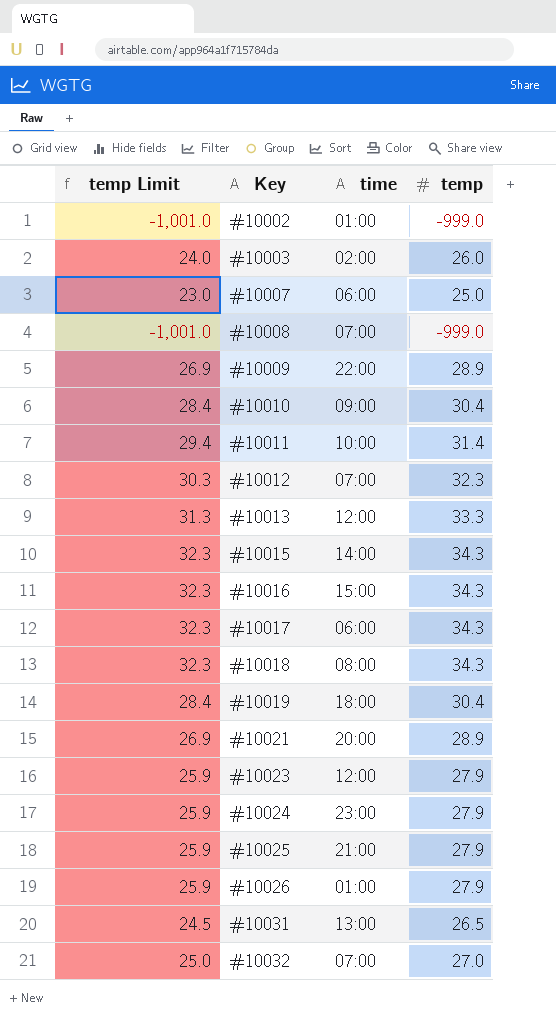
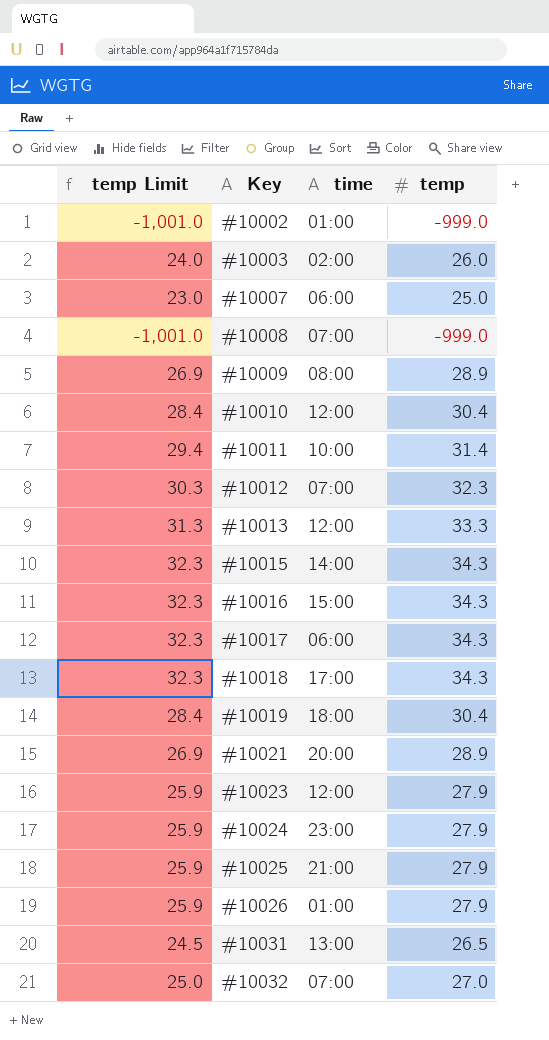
#10009 | time: 22:00 -> 08:00
#10010 | time: 09:00 -> 12:00
#10018 | time: 08:00 -> 17:00

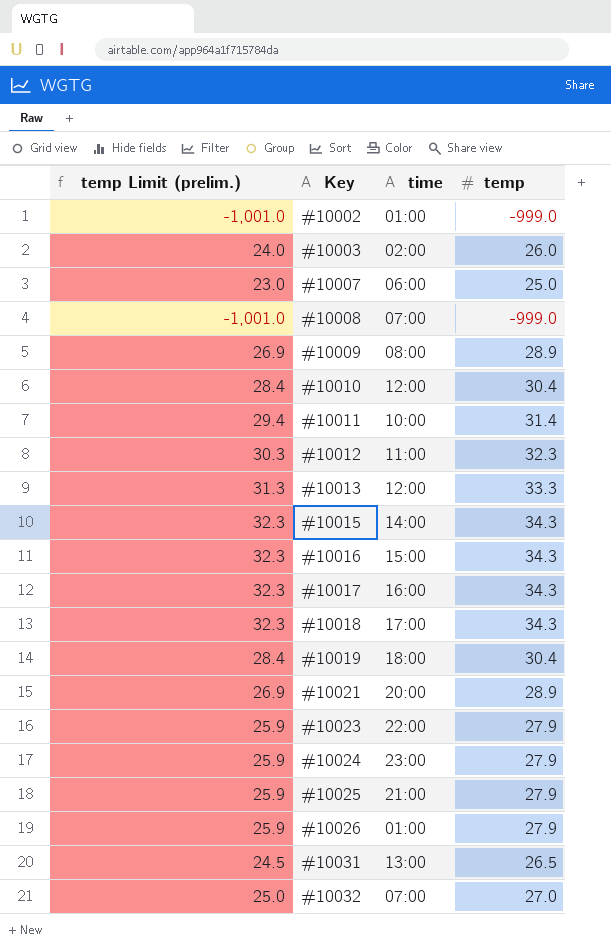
column name: temp Limit -> temp Limit (prelim.)
#10012 | time: 07:00 -> 11:00
#10017 | time: 06:00 -> 16:00
#10023 | time: 12:00 -> 22:00

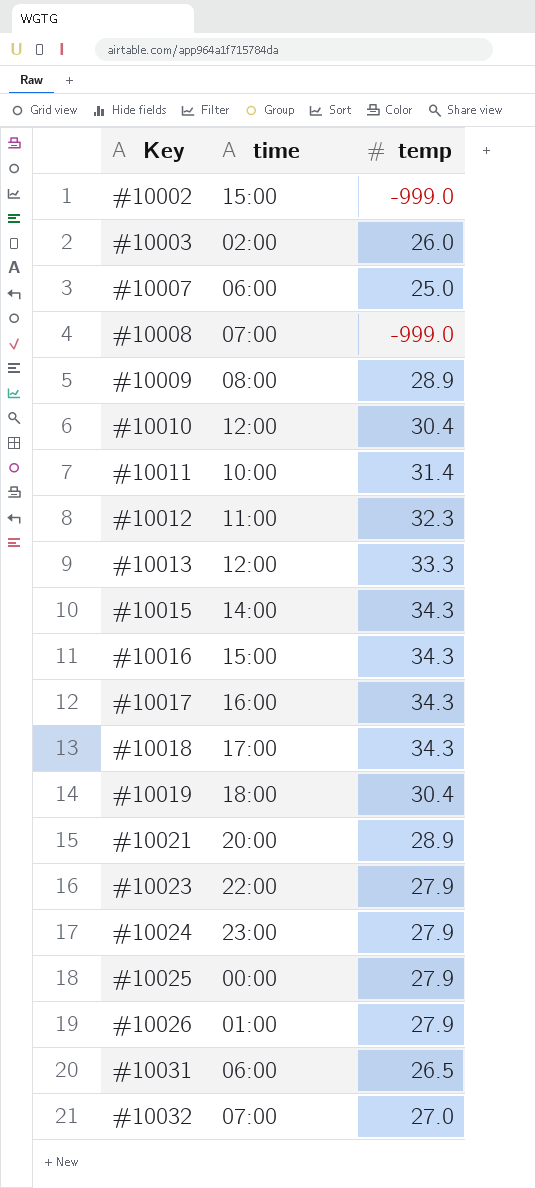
column temp Limit (prelim.) | formula: [temp] - 2 -> none
#10002 | time: 01:00 -> 15:00
#10025 | time: 21:00 -> 00:00
#10031 | time: 13:00 -> 06:00

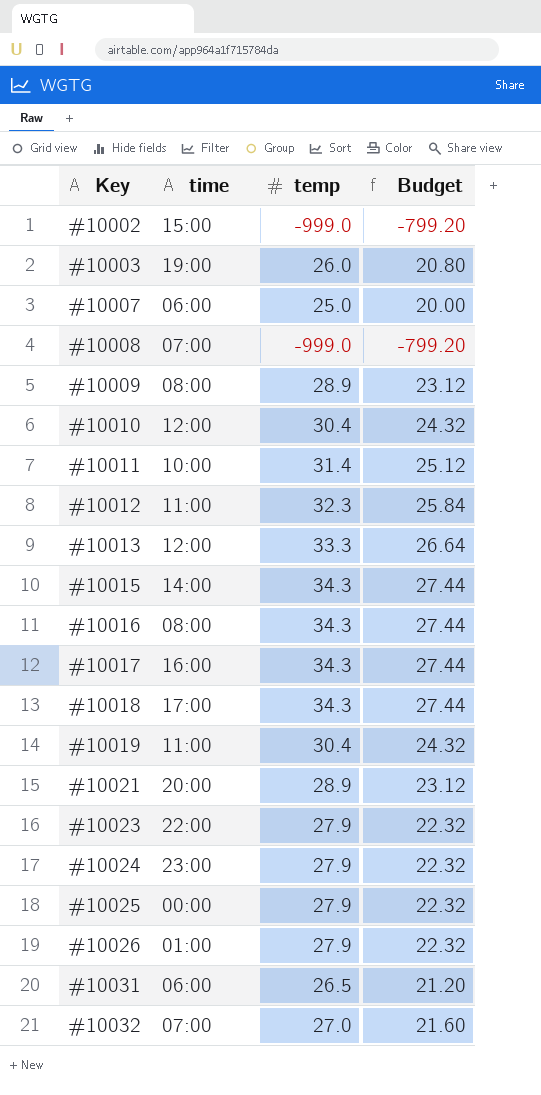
column Budget | formula: none -> [temp] * 0.8
#10003 | time: 02:00 -> 19:00
#10016 | time: 15:00 -> 08:00
#10019 | time: 18:00 -> 11:00

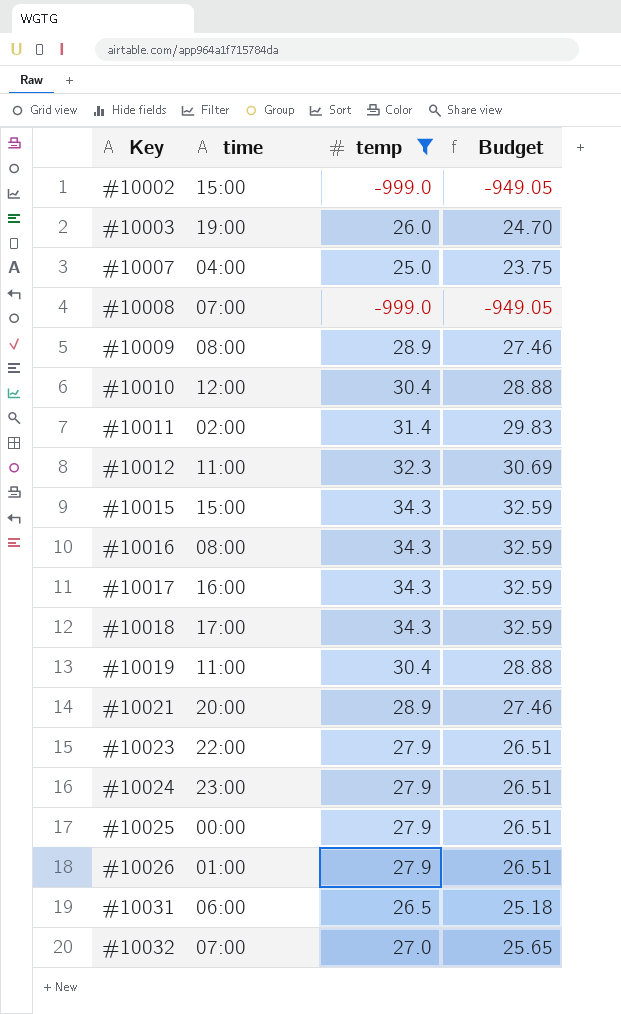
filter: none -> temp != 33.3
column Budget | formula: [temp] * 0.8 -> [temp] * 0.95
#10007 | time: 06:00 -> 04:00
#10011 | time: 10:00 -> 02:00
#10015 | time: 14:00 -> 15:00

